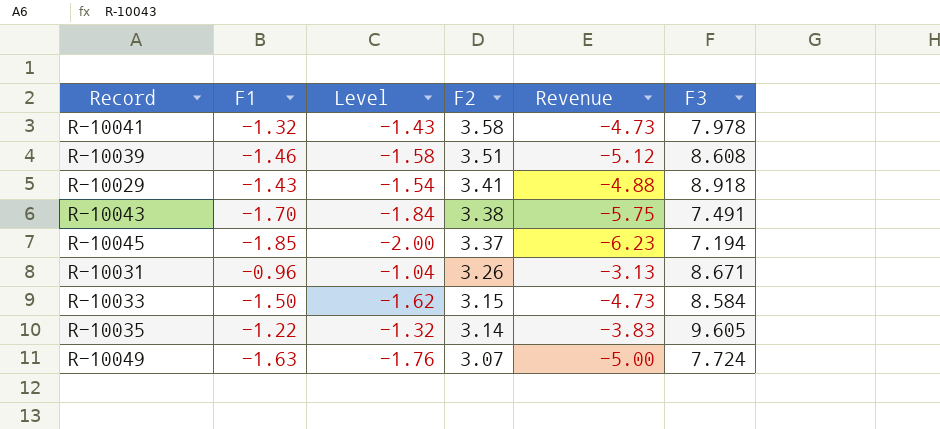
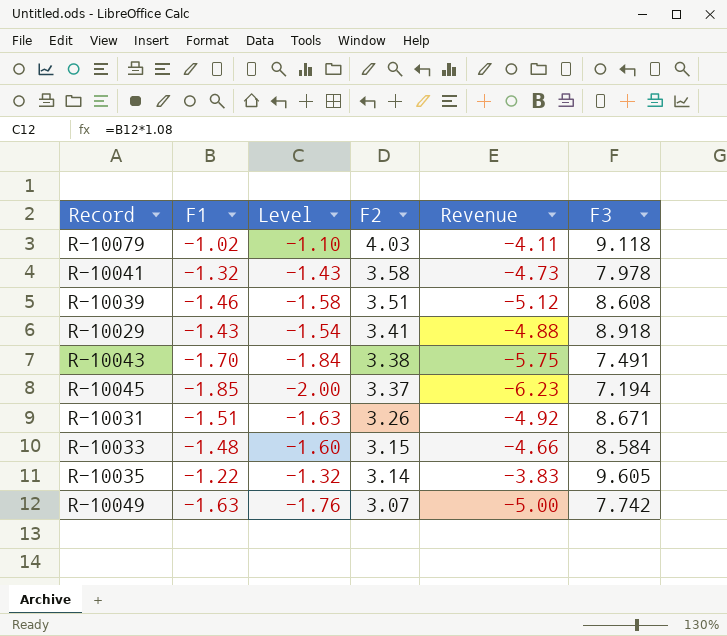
row R-10079: none -> -1.02 | -1.10 | 4.03 | -4.11 | 9.118
R-10031 | F1: -0.96 -> -1.51
R-10031 | Level: -1.04 -> -1.63
R-10031 | Revenue: -3.13 -> -4.92
R-10033 | F1: -1.50 -> -1.48
R-10033 | Level: -1.62 -> -1.60
R-10033 | Revenue: -4.73 -> -4.66
R-10049 | F3: 7.724 -> 7.742

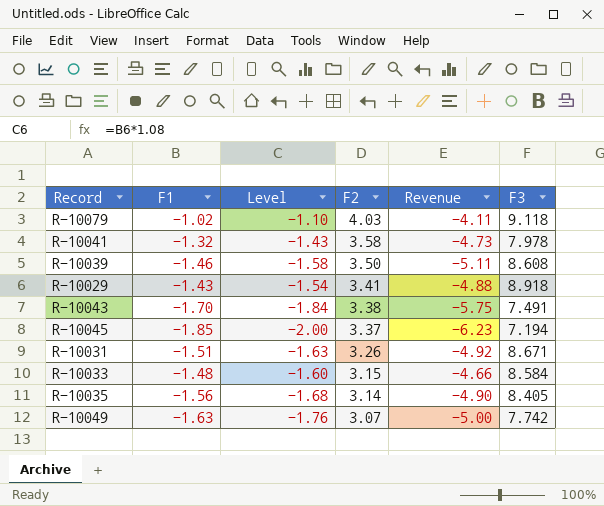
R-10039 | F2: 3.51 -> 3.50
R-10039 | Revenue: -5.12 -> -5.11
R-10035 | F1: -1.22 -> -1.56
R-10035 | Level: -1.32 -> -1.68
R-10035 | Revenue: -3.83 -> -4.90
R-10035 | F3: 9.605 -> 8.405

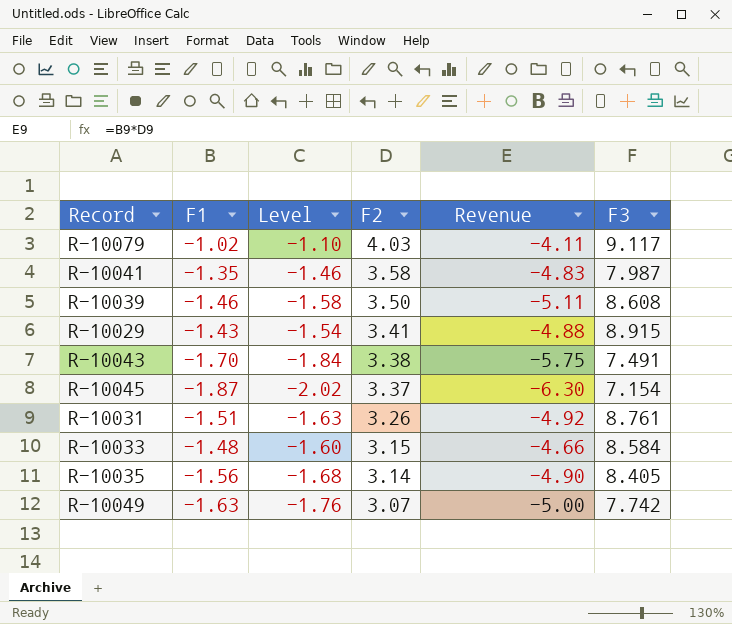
R-10079 | F3: 9.118 -> 9.117
R-10041 | F1: -1.32 -> -1.35
R-10041 | Level: -1.43 -> -1.46
R-10041 | Revenue: -4.73 -> -4.83
R-10041 | F3: 7.978 -> 7.987
R-10029 | F3: 8.918 -> 8.915
R-10045 | F1: -1.85 -> -1.87
R-10045 | Level: -2.00 -> -2.02
R-10045 | Revenue: -6.23 -> -6.30
R-10045 | F3: 7.194 -> 7.154
R-10031 | F3: 8.671 -> 8.761

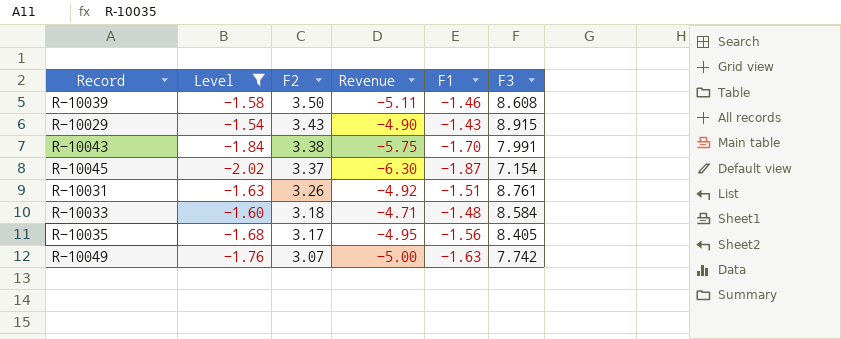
filter: none -> Level <= -1.54
column F1 | position: 2 -> 5
R-10029 | F2: 3.41 -> 3.43
R-10029 | Revenue: -4.88 -> -4.90
R-10043 | F3: 7.491 -> 7.991
R-10033 | F2: 3.15 -> 3.18
R-10033 | Revenue: -4.66 -> -4.71
R-10035 | F2: 3.14 -> 3.17
R-10035 | Revenue: -4.90 -> -4.95

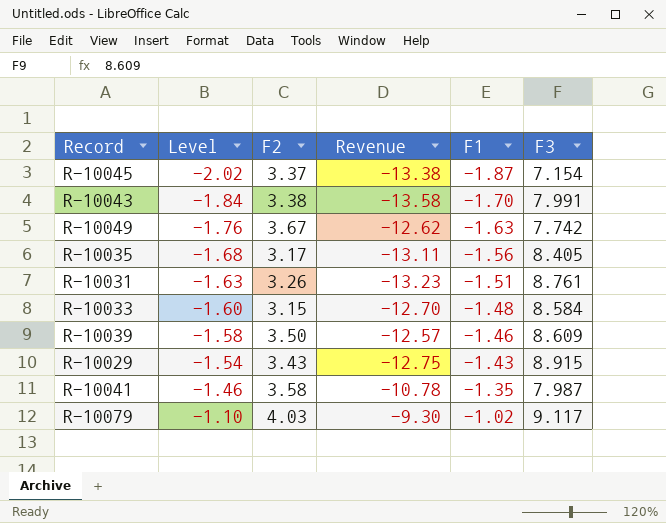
filter: Level <= -1.54 -> none
row order: F2 descending -> Level ascending
column Revenue | formula: [F2] * [F1] -> [F1] * [F3]
R-10049 | F2: 3.07 -> 3.67
R-10033 | F2: 3.18 -> 3.15
R-10039 | F3: 8.608 -> 8.609

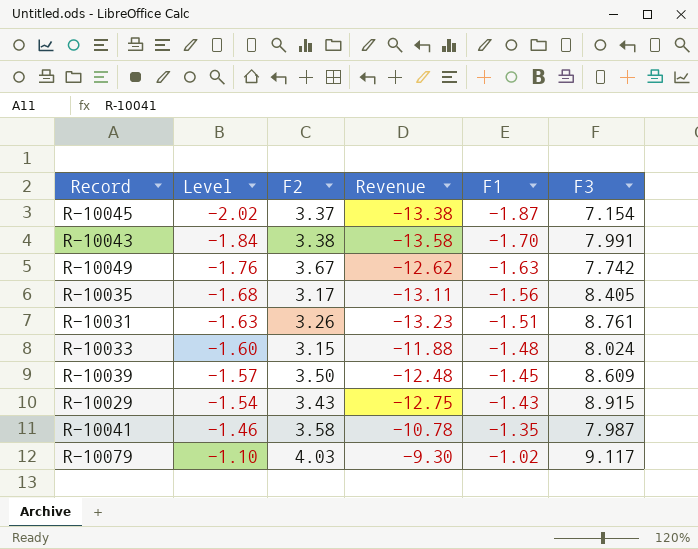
R-10033 | Revenue: -12.70 -> -11.88
R-10033 | F3: 8.584 -> 8.024
R-10039 | Level: -1.58 -> -1.57
R-10039 | Revenue: -12.57 -> -12.48
R-10039 | F1: -1.46 -> -1.45

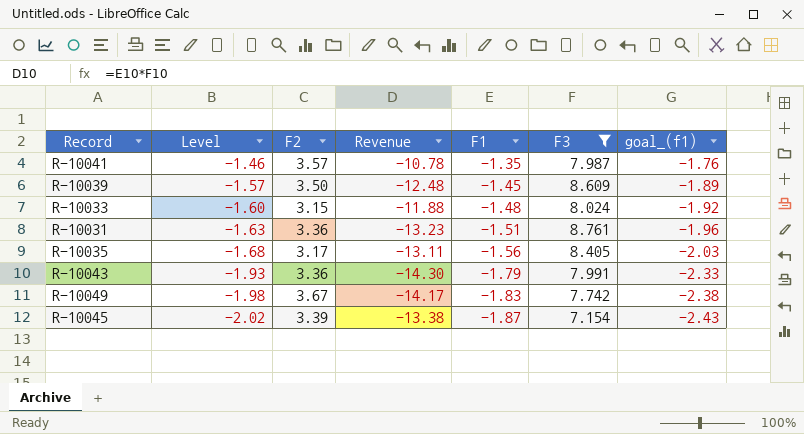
filter: none -> F3 <= 8.761
row order: Level ascending -> Level descending
column goal_(f1) | formula: none -> [F1] * 1.3
R-10041 | F2: 3.58 -> 3.57
R-10031 | F2: 3.26 -> 3.36
R-10043 | Level: -1.84 -> -1.93
R-10043 | F2: 3.38 -> 3.36
R-10043 | Revenue: -13.58 -> -14.30
R-10043 | F1: -1.70 -> -1.79
R-10049 | Level: -1.76 -> -1.98
R-10049 | Revenue: -12.62 -> -14.17
R-10049 | F1: -1.63 -> -1.83
R-10045 | F2: 3.37 -> 3.39

